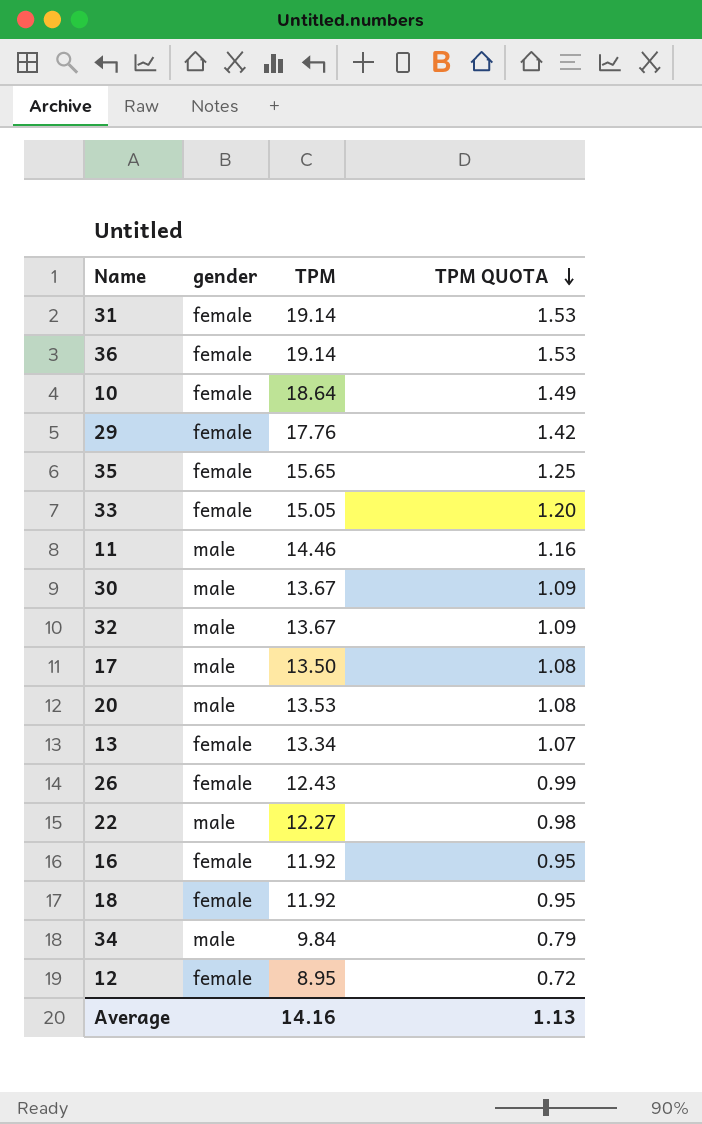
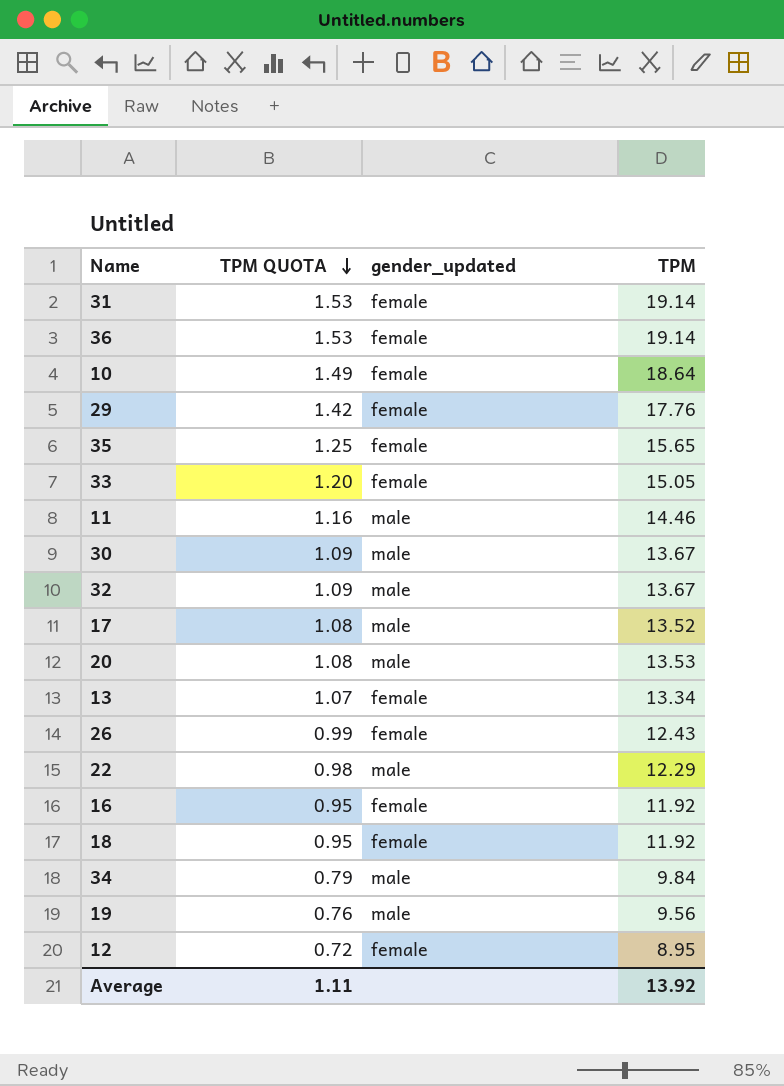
column TPM QUOTA | position: 4 -> 2
column name: gender -> gender_updated
17 | TPM: 13.50 -> 13.52
22 | TPM: 12.27 -> 12.29
row 19: none -> 0.76 | male | 9.56
Average | TPM QUOTA: 1.13 -> 1.11
Average | TPM: 14.16 -> 13.92

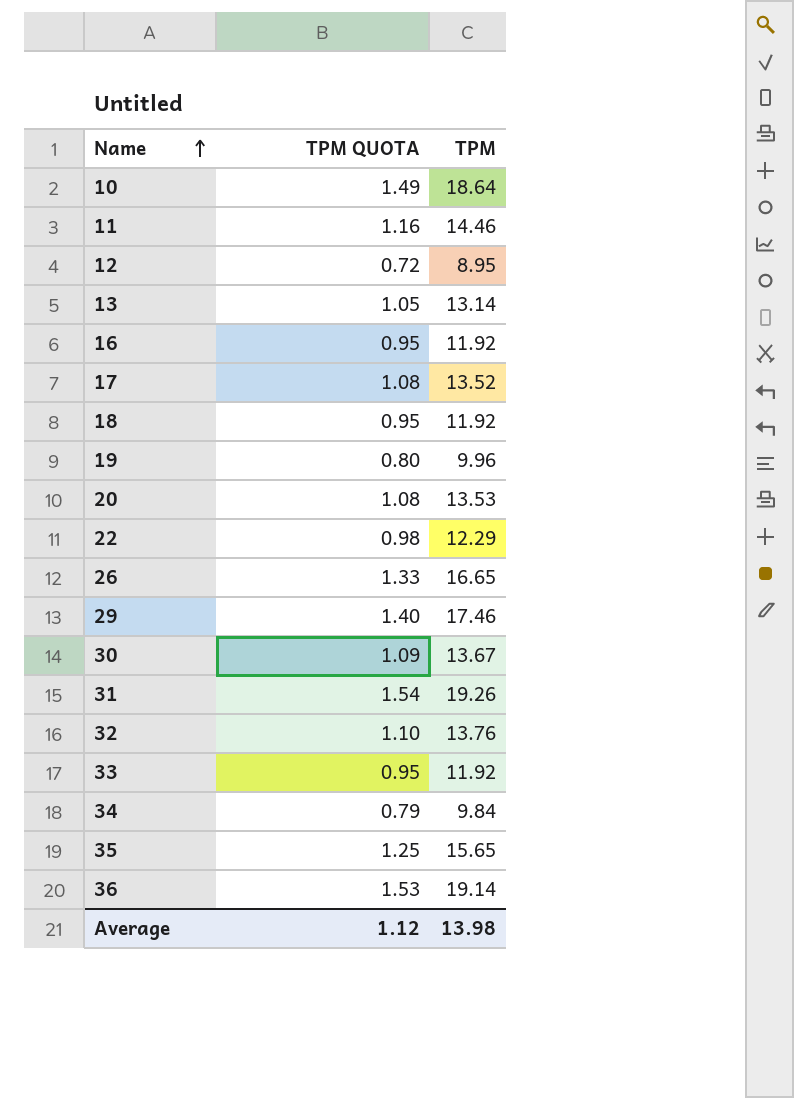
row order: TPM QUOTA descending -> Name ascending
column gender_updated | position: 3 -> none
13 | TPM QUOTA: 1.07 -> 1.05
13 | TPM: 13.34 -> 13.14
19 | TPM QUOTA: 0.76 -> 0.80
19 | TPM: 9.56 -> 9.96
26 | TPM QUOTA: 0.99 -> 1.33
26 | TPM: 12.43 -> 16.65
29 | TPM QUOTA: 1.42 -> 1.40
29 | TPM: 17.76 -> 17.46
31 | TPM QUOTA: 1.53 -> 1.54
31 | TPM: 19.14 -> 19.26
32 | TPM QUOTA: 1.09 -> 1.10
32 | TPM: 13.67 -> 13.76
33 | TPM QUOTA: 1.20 -> 0.95
33 | TPM: 15.05 -> 11.92
Average | TPM QUOTA: 1.11 -> 1.12
Average | TPM: 13.92 -> 13.98

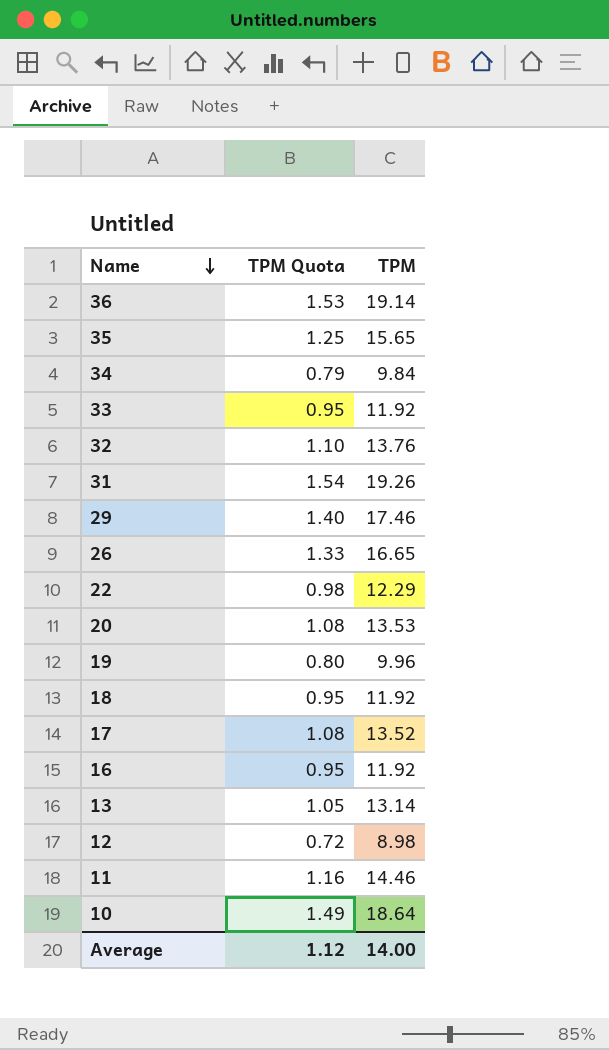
row order: Name ascending -> Name descending
column name: TPM QUOTA -> TPM Quota
row 30: 1.09 | 13.67 -> none
12 | TPM: 8.95 -> 8.98
Average | TPM: 13.98 -> 14.00

